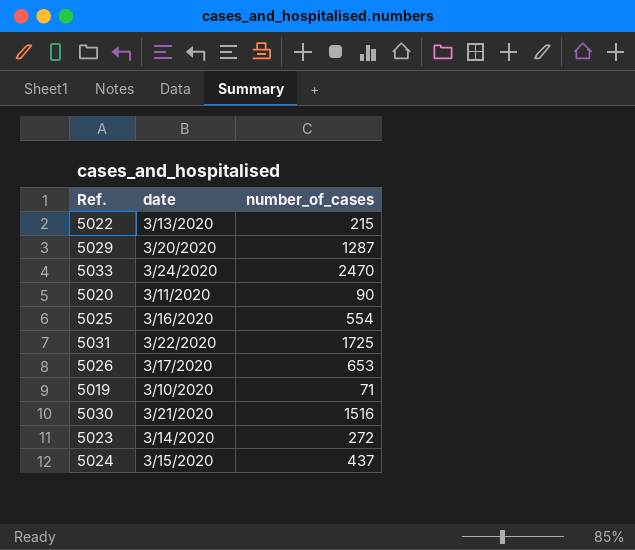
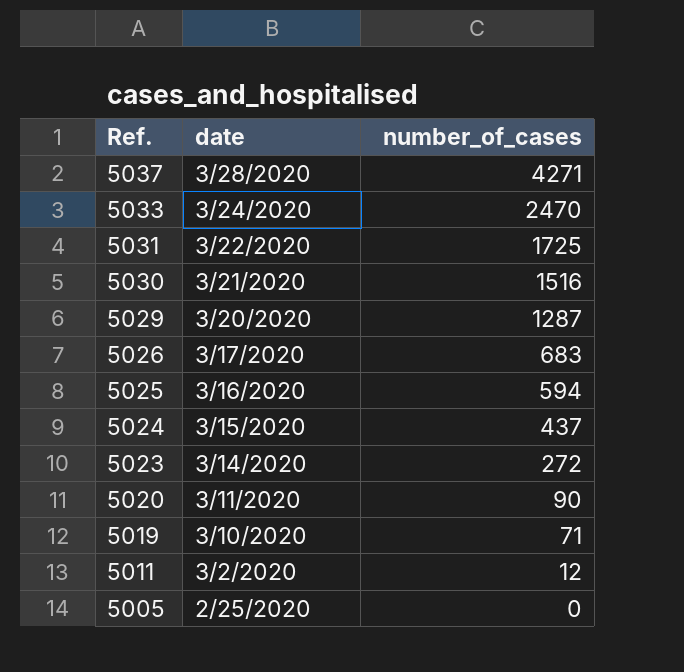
row order: none -> Ref. descending
row 5022: 3/13/2020 | 215 -> none
row 5037: none -> 3/28/2020 | 4271
5026 | number_of_cases: 653 -> 683
5025 | number_of_cases: 554 -> 594
row 5011: none -> 3/2/2020 | 12
row 5005: none -> 2/25/2020 | 0

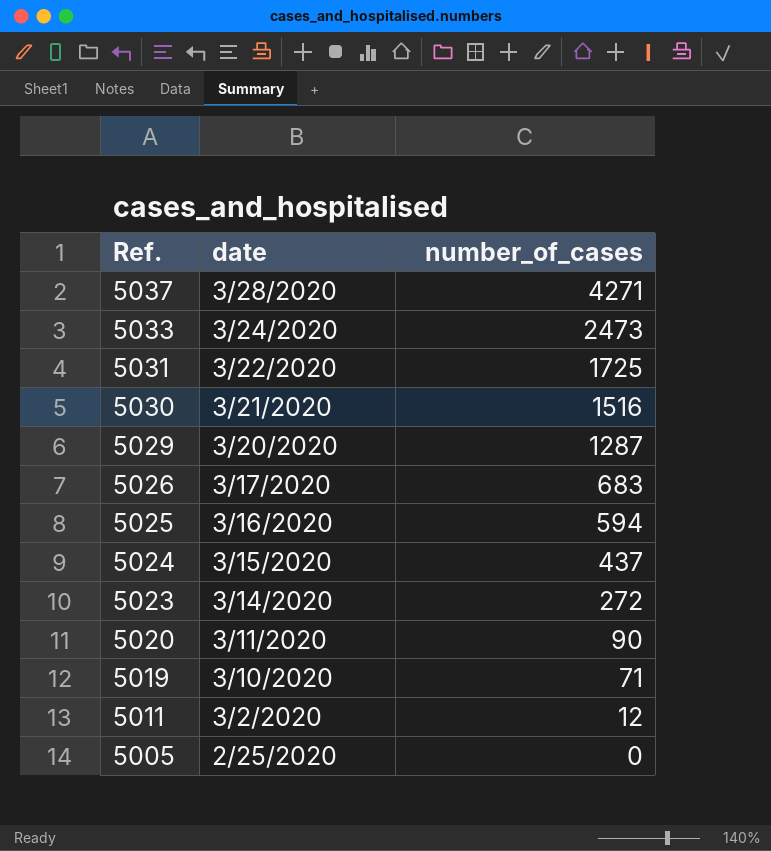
5033 | number_of_cases: 2470 -> 2473

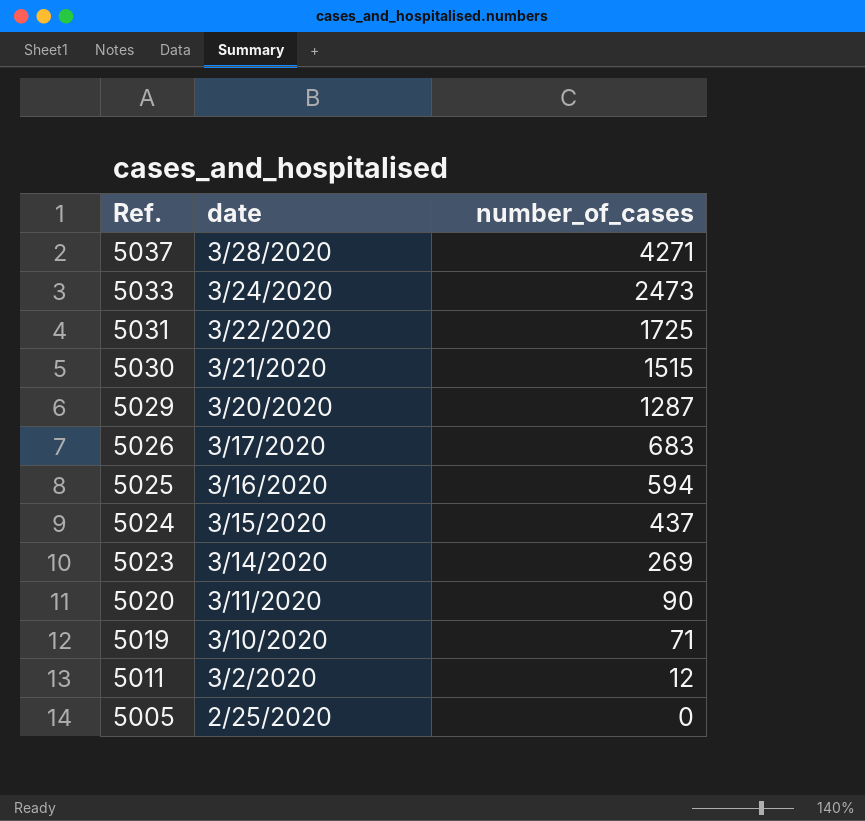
5030 | number_of_cases: 1516 -> 1515
5023 | number_of_cases: 272 -> 269

